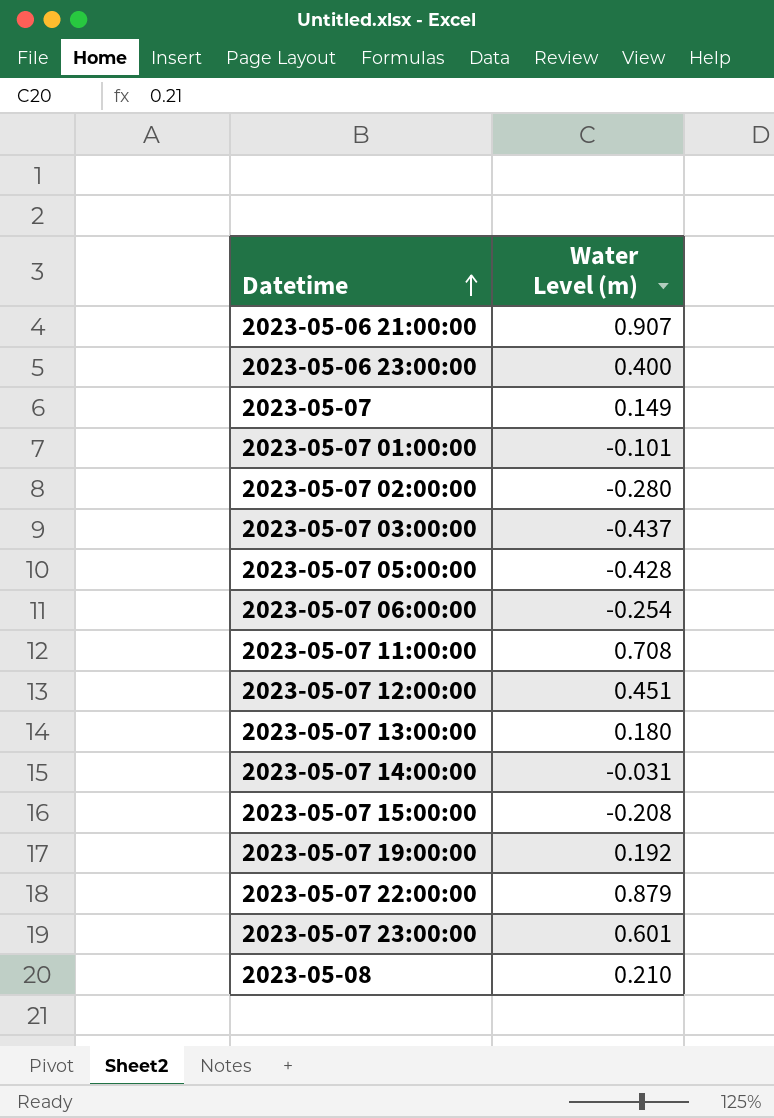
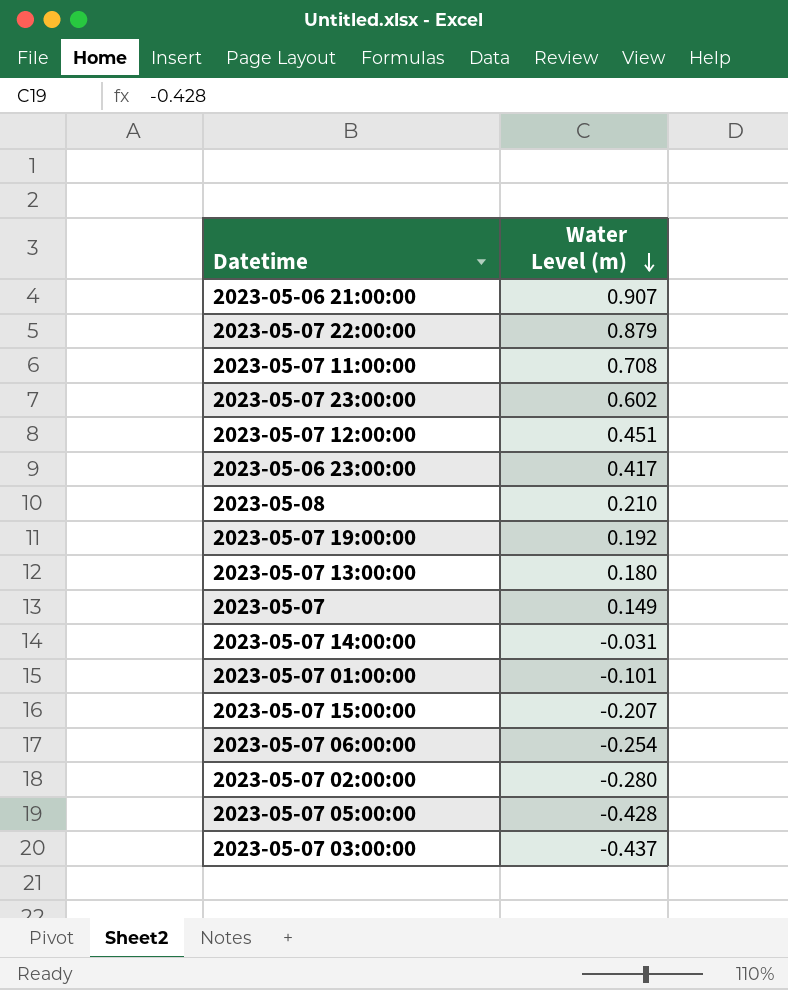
row order: Datetime ascending -> Water Level (m) descending
2023-05-07 23:00:00 | Water Level (m): 0.601 -> 0.602
2023-05-06 23:00:00 | Water Level (m): 0.400 -> 0.417
2023-05-07 15:00:00 | Water Level (m): -0.208 -> -0.207

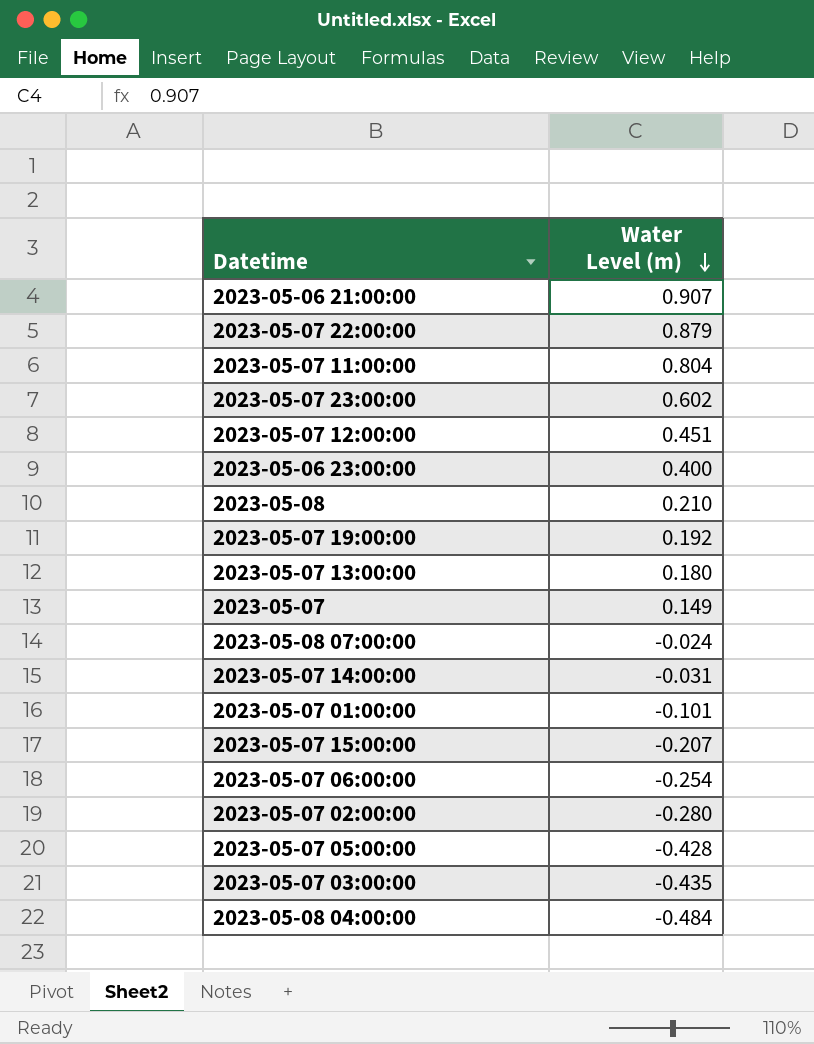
2023-05-07 11:00:00 | Water Level (m): 0.708 -> 0.804
2023-05-06 23:00:00 | Water Level (m): 0.417 -> 0.400
row 2023-05-08 07:00:00: none -> -0.024
2023-05-07 03:00:00 | Water Level (m): -0.437 -> -0.435
row 2023-05-08 04:00:00: none -> -0.484

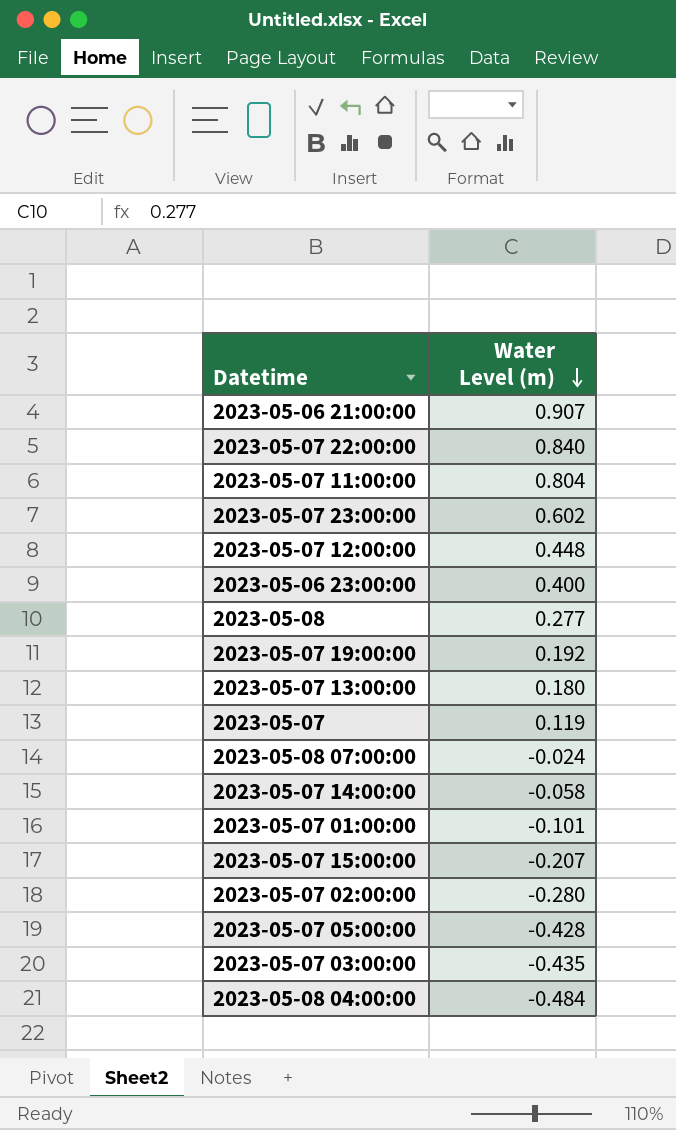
row 2023-05-07 06:00:00: -0.254 -> none
2023-05-07 22:00:00 | Water Level (m): 0.879 -> 0.840
2023-05-07 12:00:00 | Water Level (m): 0.451 -> 0.448
2023-05-08 | Water Level (m): 0.210 -> 0.277
2023-05-07 | Water Level (m): 0.149 -> 0.119
2023-05-07 14:00:00 | Water Level (m): -0.031 -> -0.058

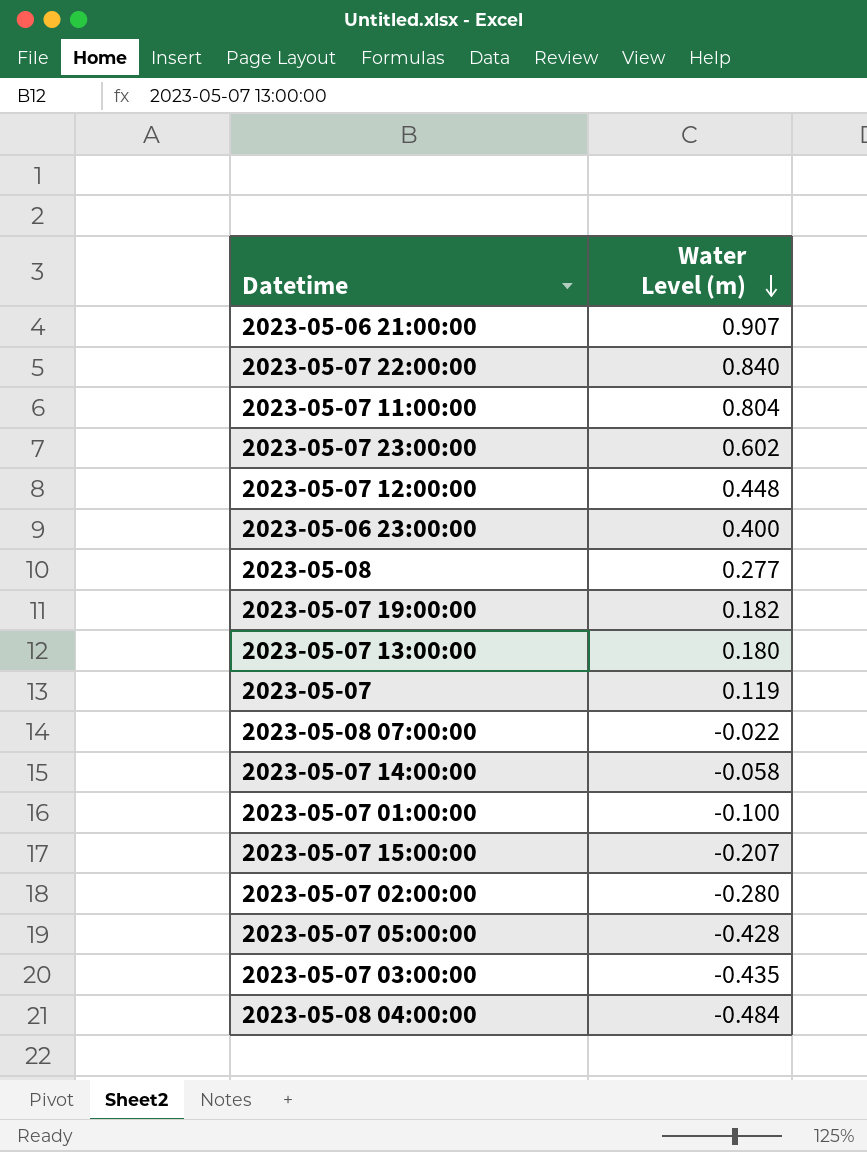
2023-05-07 19:00:00 | Water Level (m): 0.192 -> 0.182
2023-05-08 07:00:00 | Water Level (m): -0.024 -> -0.022
2023-05-07 01:00:00 | Water Level (m): -0.101 -> -0.100

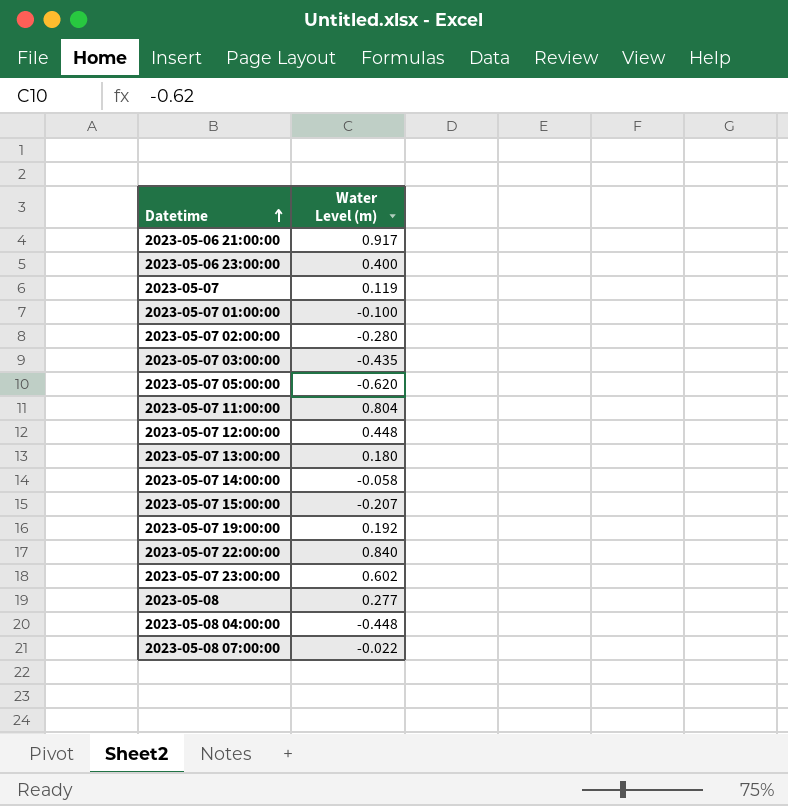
row order: Water Level (m) descending -> Datetime ascending
2023-05-06 21:00:00 | Water Level (m): 0.907 -> 0.917
2023-05-07 05:00:00 | Water Level (m): -0.428 -> -0.620
2023-05-07 19:00:00 | Water Level (m): 0.182 -> 0.192
2023-05-08 04:00:00 | Water Level (m): -0.484 -> -0.448

